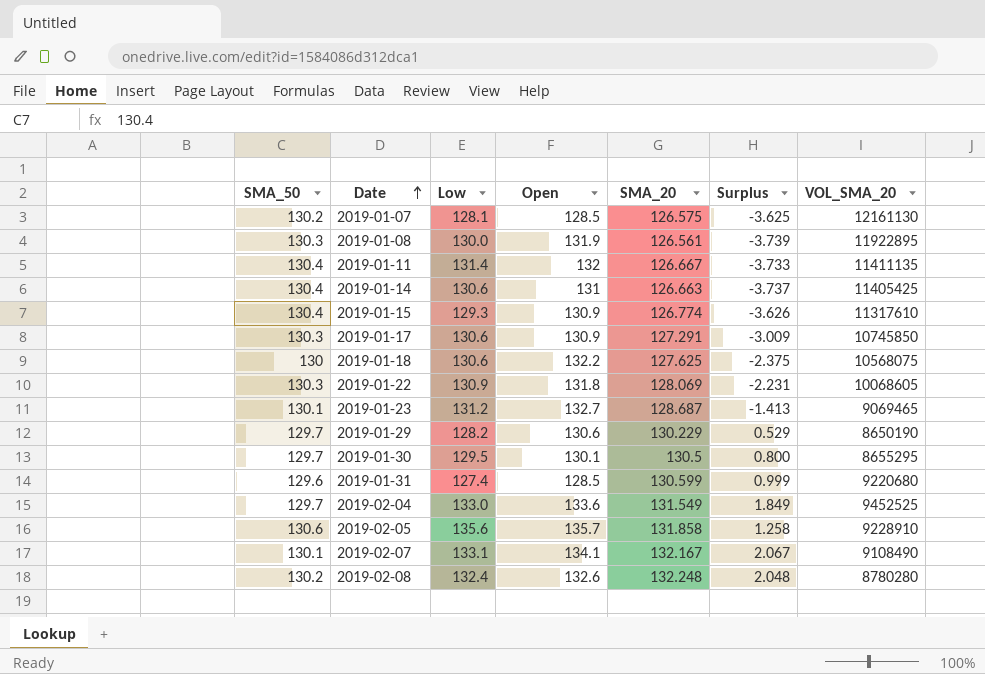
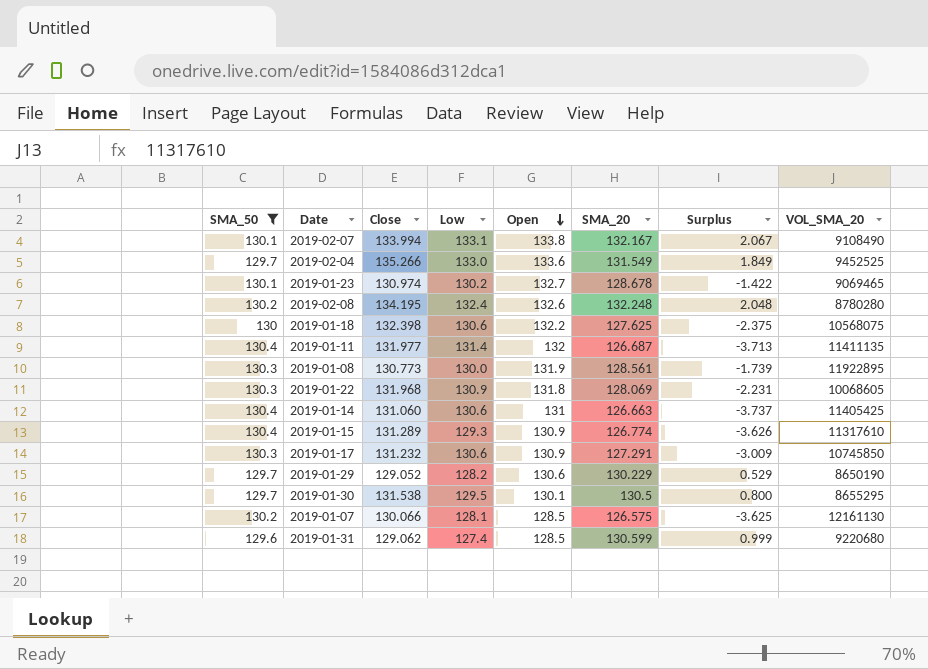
filter: none -> SMA_50 != 130.6
row order: Date ascending -> Open descending
column Close | position: none -> 3
2019-02-07 | Open: 134.1 -> 133.8
2019-01-23 | Low: 131.2 -> 130.2
2019-01-23 | SMA_20: 128.687 -> 128.678
2019-01-23 | Surplus: -1.413 -> -1.422
2019-01-11 | SMA_20: 126.667 -> 126.687
2019-01-11 | Surplus: -3.733 -> -3.713
2019-01-08 | SMA_20: 126.561 -> 128.561
2019-01-08 | Surplus: -3.739 -> -1.739

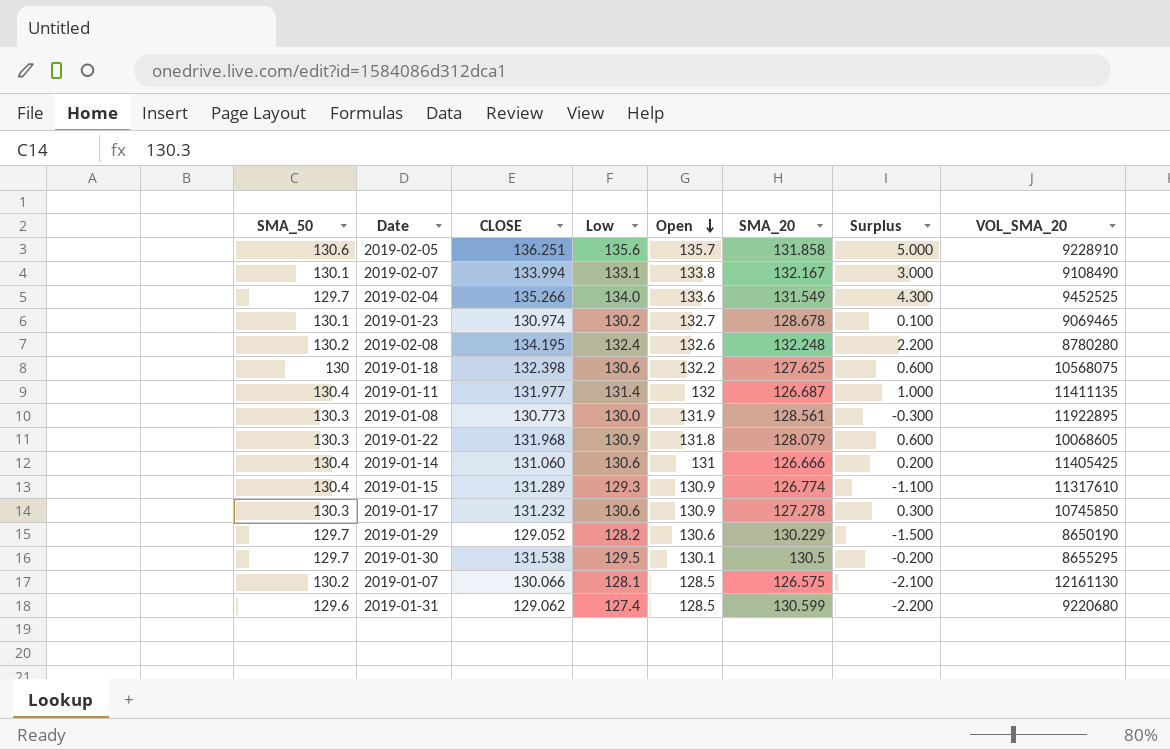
filter: SMA_50 != 130.6 -> none
column name: Close -> CLOSE
column Surplus | formula: [SMA_20] - [SMA_50] -> [Low] - [SMA_50]
2019-02-04 | Low: 133.0 -> 134.0
2019-01-22 | SMA_20: 128.069 -> 128.079
2019-01-14 | SMA_20: 126.663 -> 126.666
2019-01-17 | SMA_20: 127.291 -> 127.278

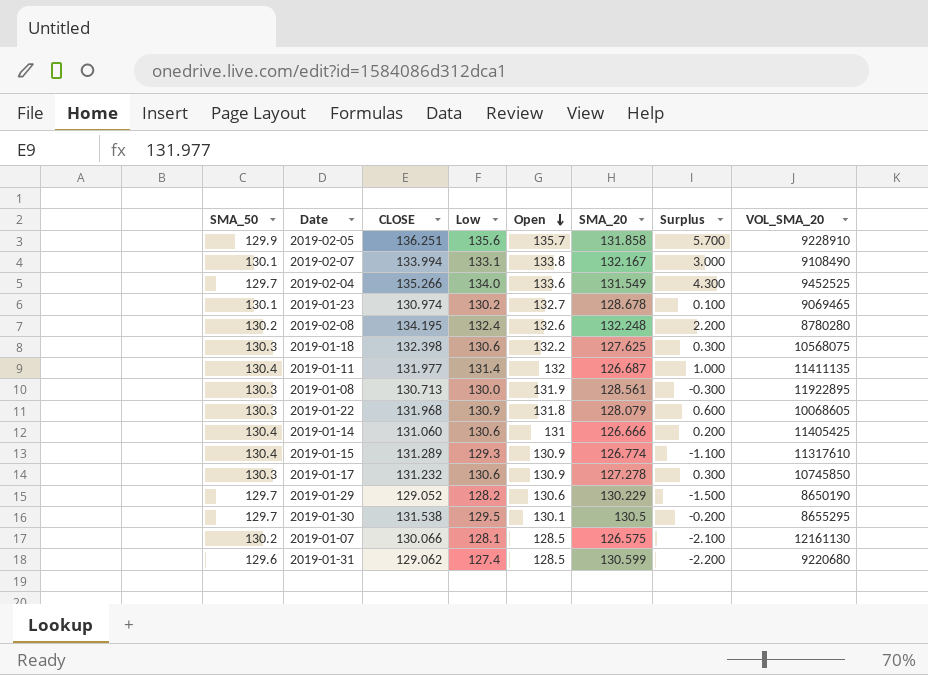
2019-02-05 | SMA_50: 130.6 -> 129.9
2019-02-05 | Surplus: 5.000 -> 5.700
2019-01-18 | SMA_50: 130 -> 130.3
2019-01-18 | Surplus: 0.600 -> 0.300
2019-01-08 | CLOSE: 130.773 -> 130.713

